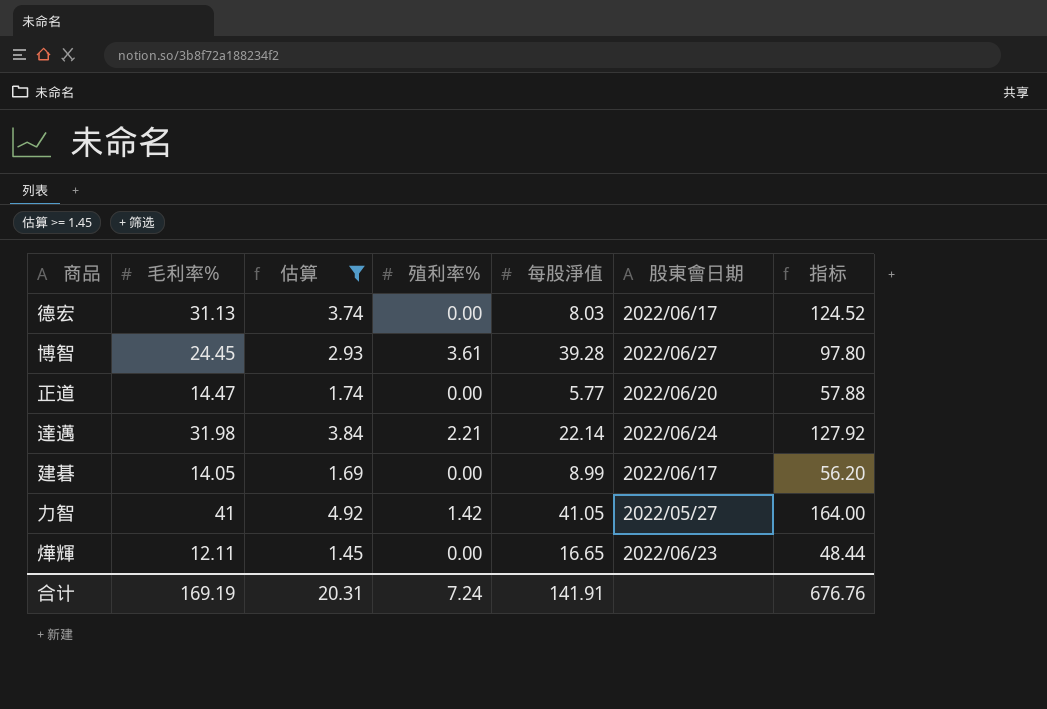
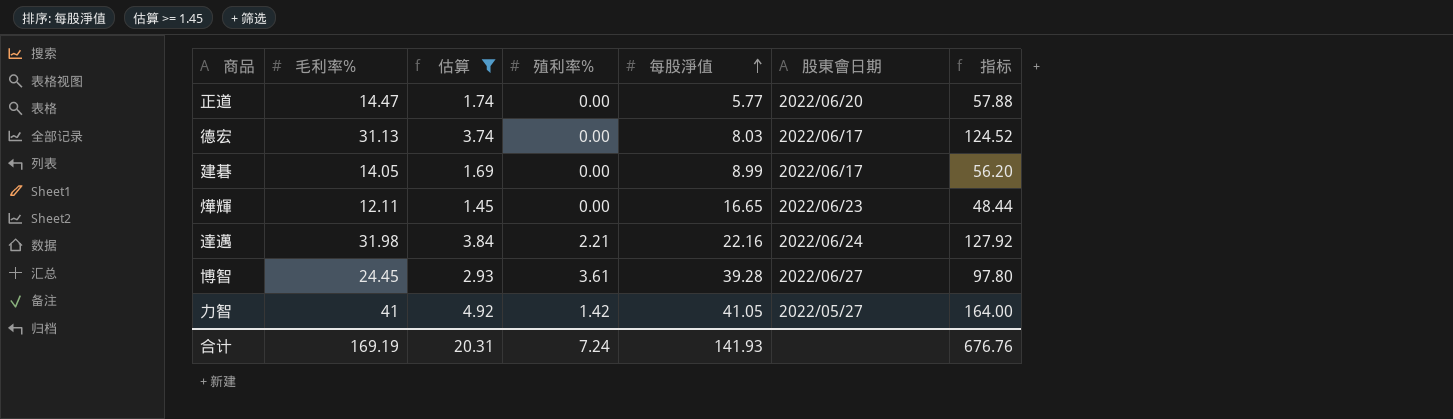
row order: none -> 每股淨值 ascending
達邁 | 每股淨值: 22.14 -> 22.16
合计 | 每股淨值: 141.91 -> 141.93

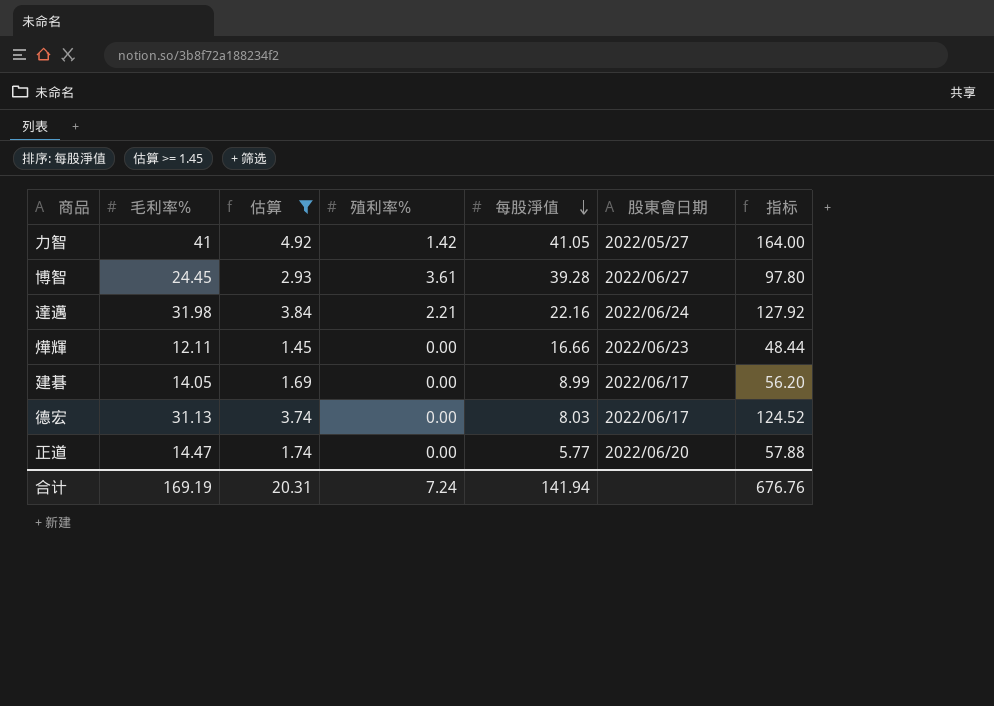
row order: 每股淨值 ascending -> 每股淨值 descending
燁輝 | 每股淨值: 16.65 -> 16.66
合计 | 每股淨值: 141.93 -> 141.94

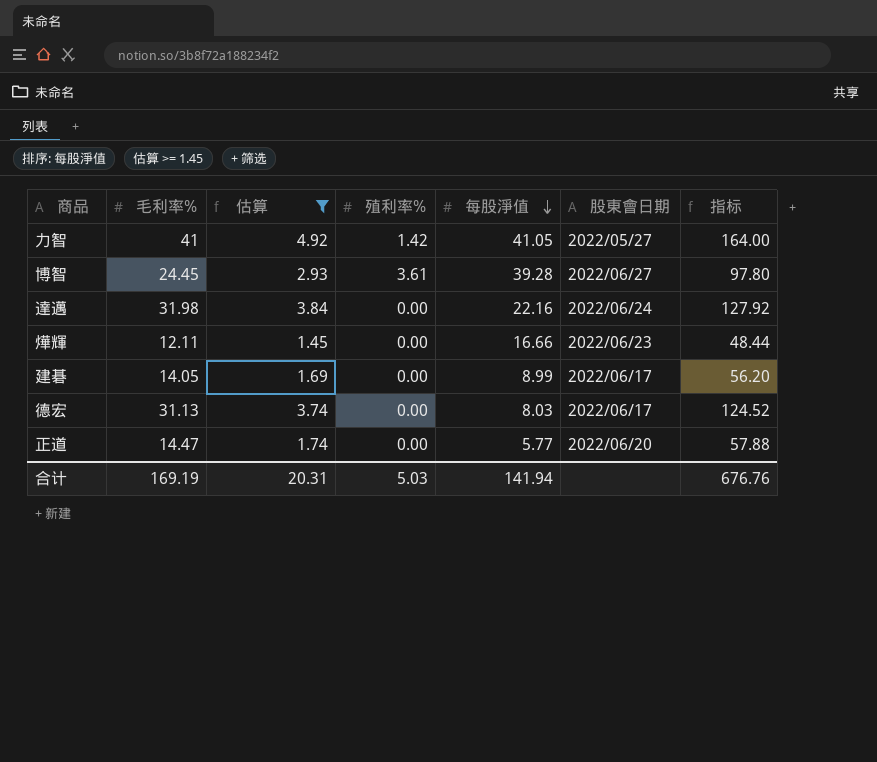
達邁 | 殖利率%: 2.21 -> 0.00
合计 | 殖利率%: 7.24 -> 5.03

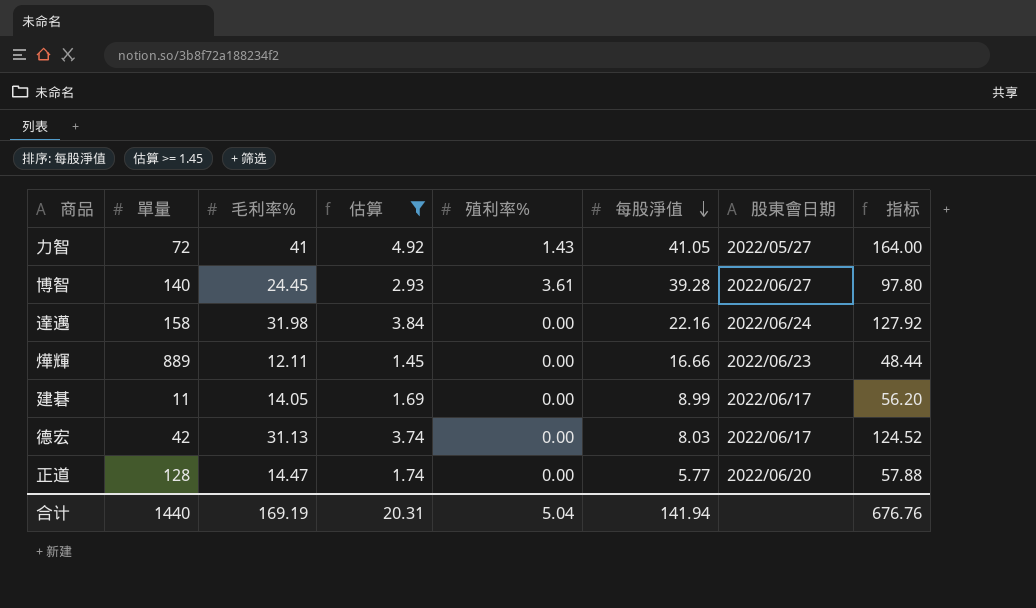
column 單量 | position: none -> 2
力智 | 殖利率%: 1.42 -> 1.43
合计 | 殖利率%: 5.03 -> 5.04

